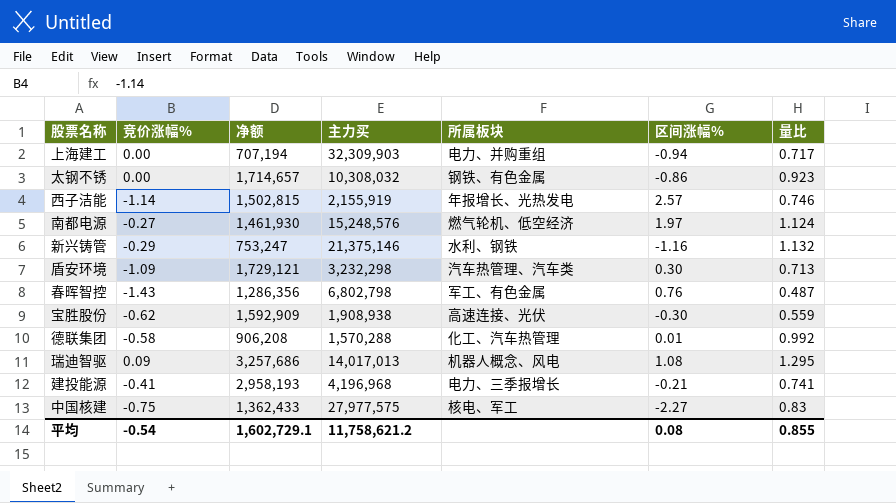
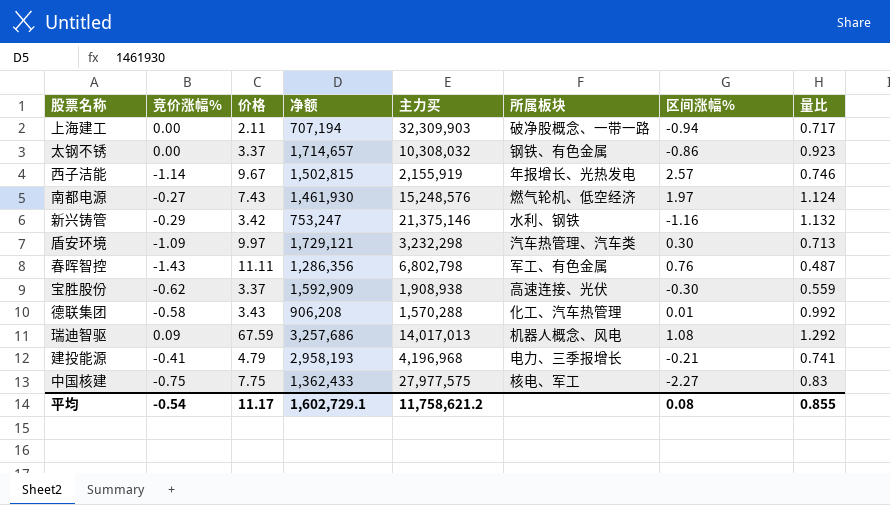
column 价格 | position: none -> 3
上海建工 | 所属板块: 电力、并购重组 -> 破净股概念、一带一路
瑞迪智驱 | 量比: 1.295 -> 1.292

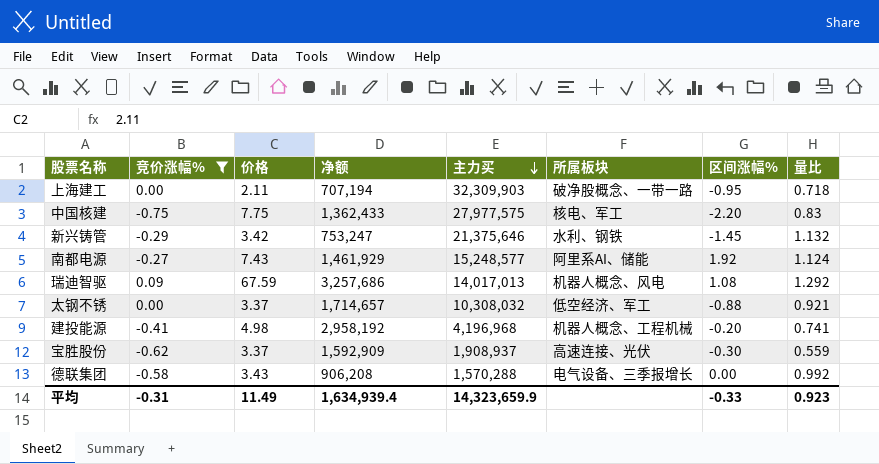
filter: none -> 竞价涨幅% >= -0.75
row order: none -> 主力买 descending
上海建工 | 区间涨幅%: -0.94 -> -0.95
上海建工 | 量比: 0.717 -> 0.718
中国核建 | 区间涨幅%: -2.27 -> -2.20
新兴铸管 | 主力买: 21,375,146 -> 21,375,646
新兴铸管 | 区间涨幅%: -1.16 -> -1.45
南都电源 | 净额: 1,461,930 -> 1,461,929
南都电源 | 主力买: 15,248,576 -> 15,248,577
南都电源 | 所属板块: 燃气轮机、低空经济 -> 阿里系AI、储能
南都电源 | 区间涨幅%: 1.97 -> 1.92
太钢不锈 | 所属板块: 钢铁、有色金属 -> 低空经济、军工
太钢不锈 | 区间涨幅%: -0.86 -> -0.88
太钢不锈 | 量比: 0.923 -> 0.921
建投能源 | 价格: 4.79 -> 4.98
建投能源 | 净额: 2,958,193 -> 2,958,192
建投能源 | 所属板块: 电力、三季报增长 -> 机器人概念、工程机械
建投能源 | 区间涨幅%: -0.21 -> -0.20
宝胜股份 | 主力买: 1,908,938 -> 1,908,937
德联集团 | 所属板块: 化工、汽车热管理 -> 电气设备、三季报增长
德联集团 | 区间涨幅%: 0.01 -> 0.00
平均 | 竞价涨幅%: -0.54 -> -0.31
平均 | 价格: 11.17 -> 11.49
平均 | 净额: 1,602,729.1 -> 1,634,939.4
平均 | 主力买: 11,758,621.2 -> 14,323,659.9
平均 | 区间涨幅%: 0.08 -> -0.33
平均 | 量比: 0.855 -> 0.923

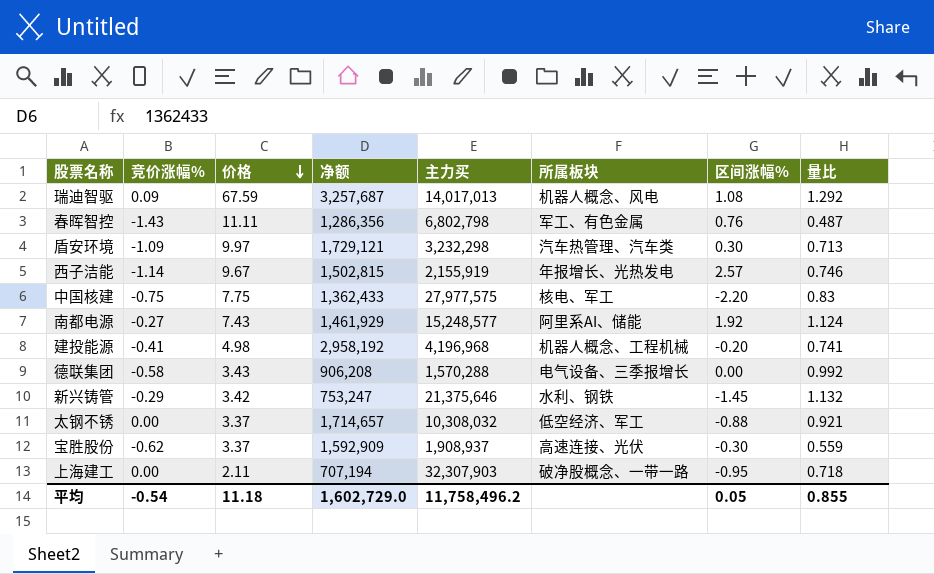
filter: 竞价涨幅% >= -0.75 -> none
row order: 主力买 descending -> 价格 descending
瑞迪智驱 | 净额: 3,257,686 -> 3,257,687
上海建工 | 主力买: 32,309,903 -> 32,307,903
平均 | 竞价涨幅%: -0.31 -> -0.54
平均 | 价格: 11.49 -> 11.18
平均 | 净额: 1,634,939.4 -> 1,602,729.0
平均 | 主力买: 14,323,659.9 -> 11,758,496.2
平均 | 区间涨幅%: -0.33 -> 0.05
平均 | 量比: 0.923 -> 0.855

